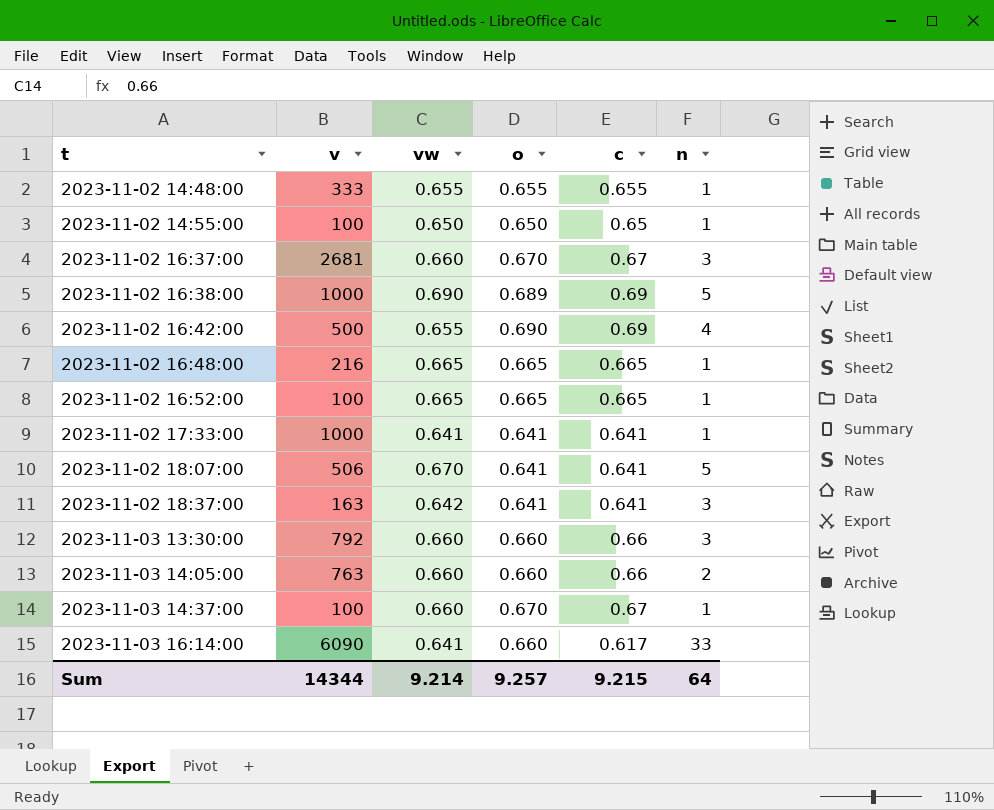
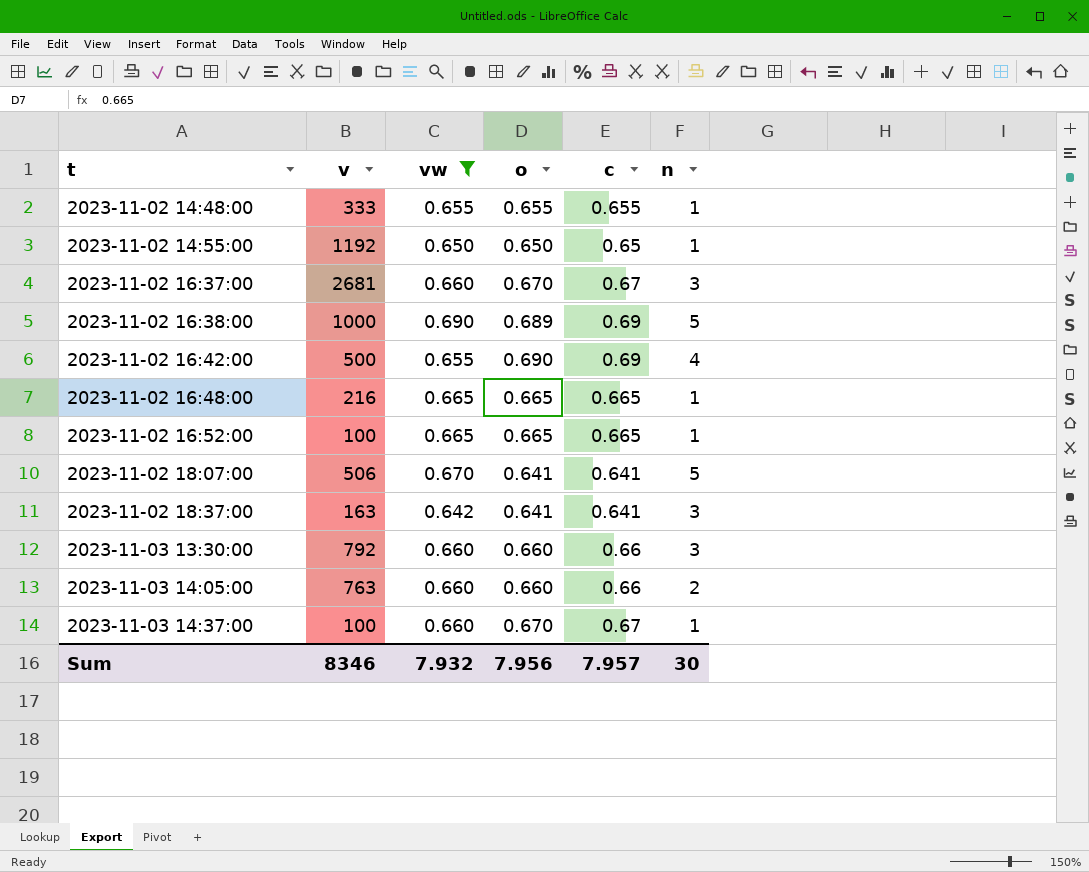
filter: none -> vw != 0.641
2023-11-02 14:55:00 | v: 100 -> 1192
Sum | v: 14344 -> 8346
Sum | vw: 9.214 -> 7.932
Sum | o: 9.257 -> 7.956
Sum | c: 9.215 -> 7.957
Sum | n: 64 -> 30

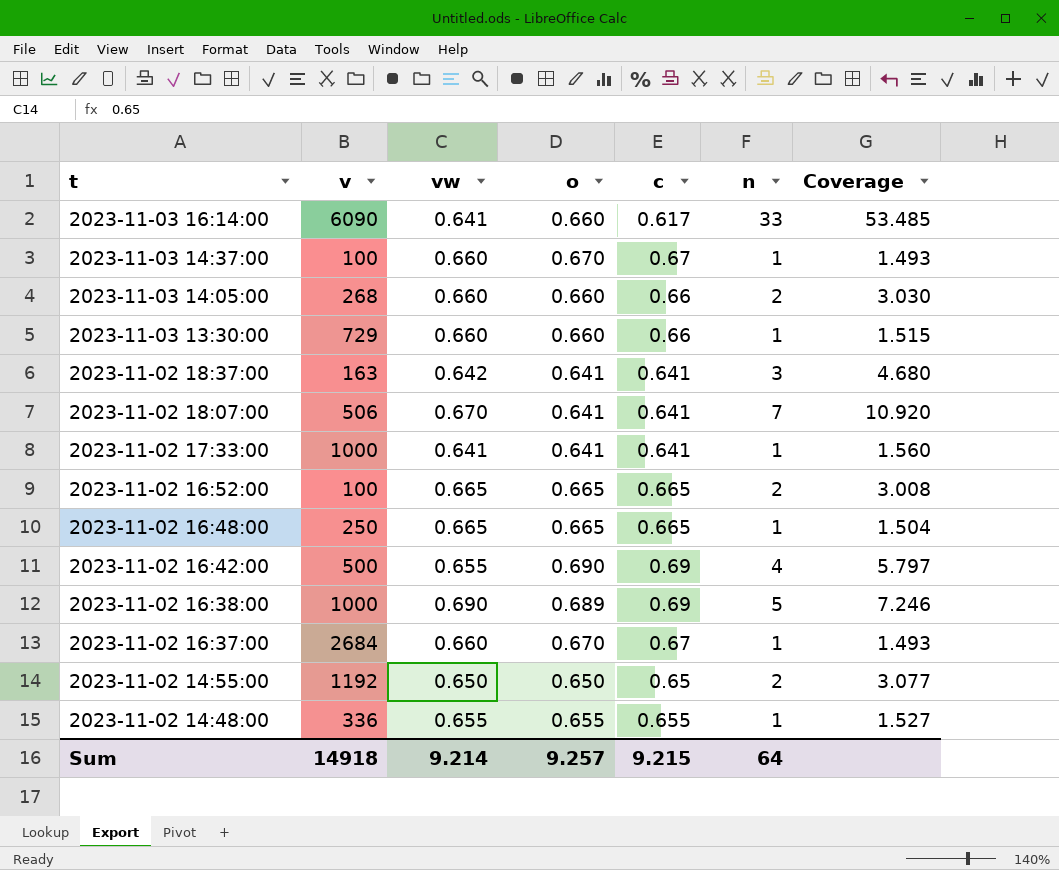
filter: vw != 0.641 -> none
row order: t ascending -> t descending
column Coverage | formula: none -> [n] / [c]
2023-11-03 14:05:00 | v: 763 -> 268
2023-11-03 13:30:00 | v: 792 -> 729
2023-11-03 13:30:00 | n: 3 -> 1
2023-11-02 18:07:00 | n: 5 -> 7
2023-11-02 16:52:00 | n: 1 -> 2
2023-11-02 16:48:00 | v: 216 -> 250
2023-11-02 16:37:00 | v: 2681 -> 2684
2023-11-02 16:37:00 | n: 3 -> 1
2023-11-02 14:55:00 | n: 1 -> 2
2023-11-02 14:48:00 | v: 333 -> 336
Sum | v: 8346 -> 14918
Sum | vw: 7.932 -> 9.214
Sum | o: 7.956 -> 9.257
Sum | c: 7.957 -> 9.215
Sum | n: 30 -> 64

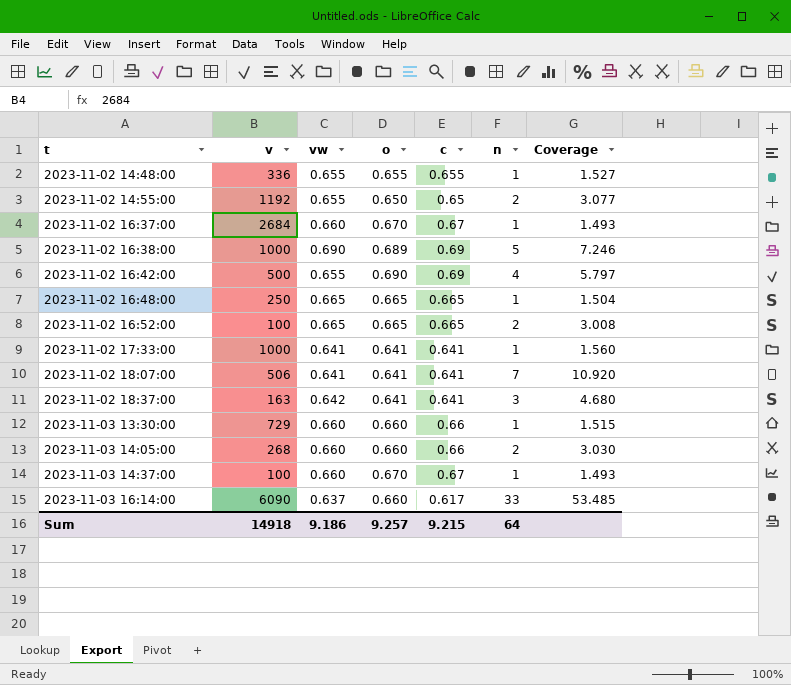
row order: t descending -> t ascending
2023-11-02 14:55:00 | vw: 0.650 -> 0.655
2023-11-02 18:07:00 | vw: 0.670 -> 0.641
2023-11-03 16:14:00 | vw: 0.641 -> 0.637
Sum | vw: 9.214 -> 9.186

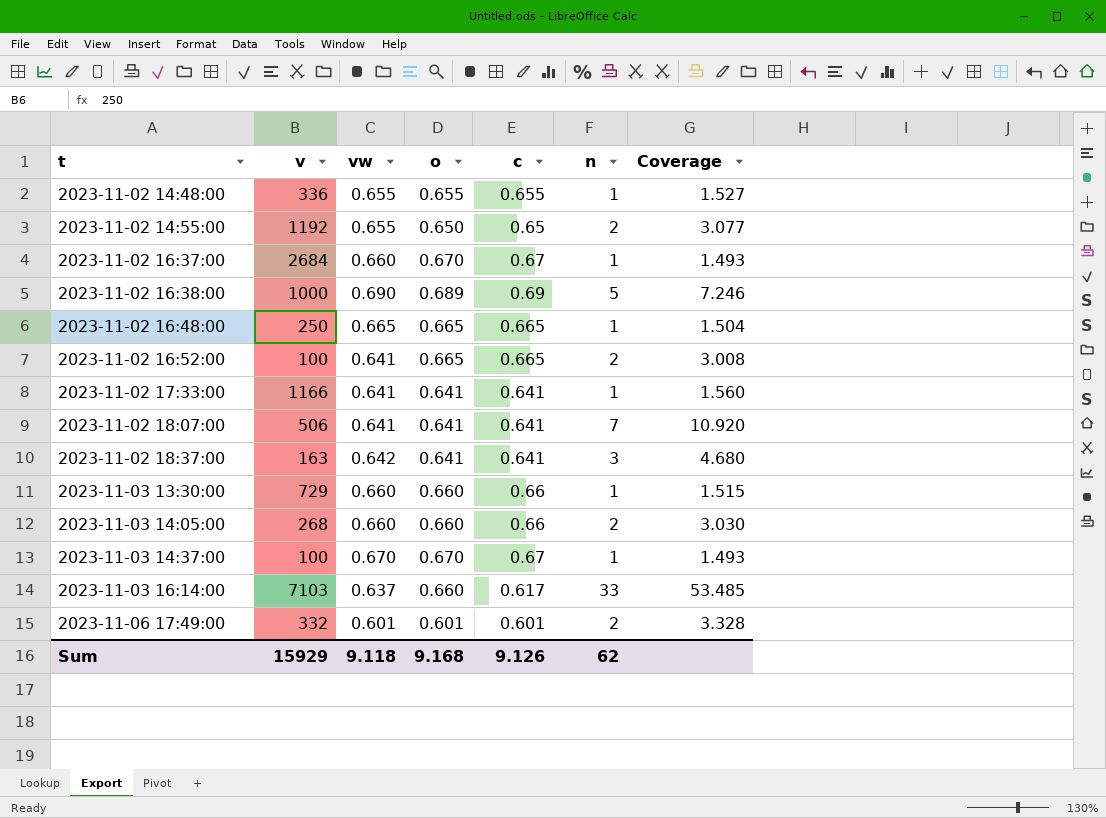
row 2023-11-02 16:42:00: 500 | 0.655 | 0.690 | 0.69 | 4 | 5.797 -> none
2023-11-02 16:52:00 | vw: 0.665 -> 0.641
2023-11-02 17:33:00 | v: 1000 -> 1166
2023-11-03 14:37:00 | vw: 0.660 -> 0.670
2023-11-03 16:14:00 | v: 6090 -> 7103
row 2023-11-06 17:49:00: none -> 332 | 0.601 | 0.601 | 0.601 | 2 | 3.328
Sum | v: 14918 -> 15929
Sum | vw: 9.186 -> 9.118
Sum | o: 9.257 -> 9.168
Sum | c: 9.215 -> 9.126
Sum | n: 64 -> 62

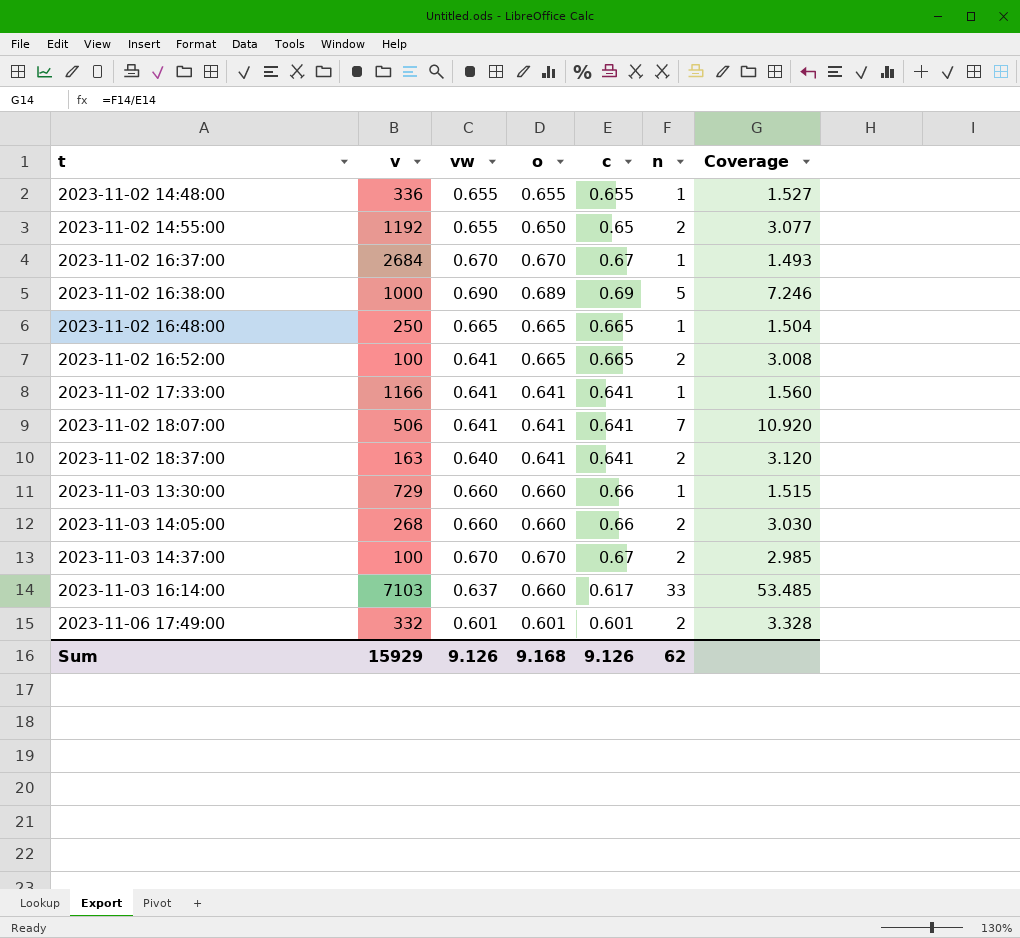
2023-11-02 16:37:00 | vw: 0.660 -> 0.670
2023-11-02 18:37:00 | vw: 0.642 -> 0.640
2023-11-02 18:37:00 | n: 3 -> 2
2023-11-02 18:37:00 | Coverage: 4.680 -> 3.120
2023-11-03 14:37:00 | n: 1 -> 2
2023-11-03 14:37:00 | Coverage: 1.493 -> 2.985
Sum | vw: 9.118 -> 9.126

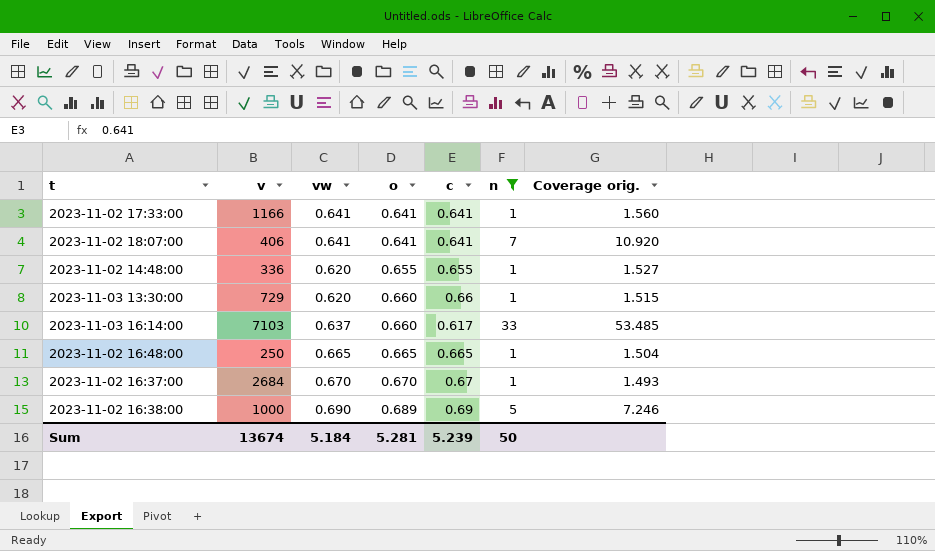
filter: none -> n != 2
row order: t ascending -> o ascending
column name: Coverage -> Coverage orig.
2023-11-02 18:07:00 | v: 506 -> 406
2023-11-02 14:48:00 | vw: 0.655 -> 0.620
2023-11-03 13:30:00 | vw: 0.660 -> 0.620
Sum | v: 15929 -> 13674
Sum | vw: 9.126 -> 5.184
Sum | o: 9.168 -> 5.281
Sum | c: 9.126 -> 5.239
Sum | n: 62 -> 50

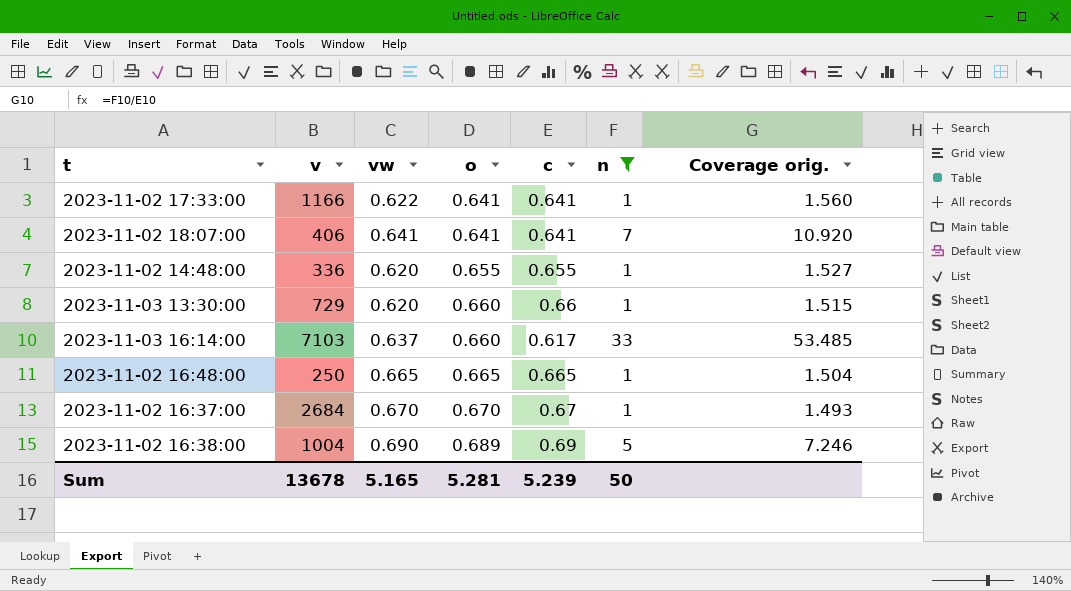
2023-11-02 17:33:00 | vw: 0.641 -> 0.622
2023-11-02 16:38:00 | v: 1000 -> 1004
Sum | v: 13674 -> 13678
Sum | vw: 5.184 -> 5.165

